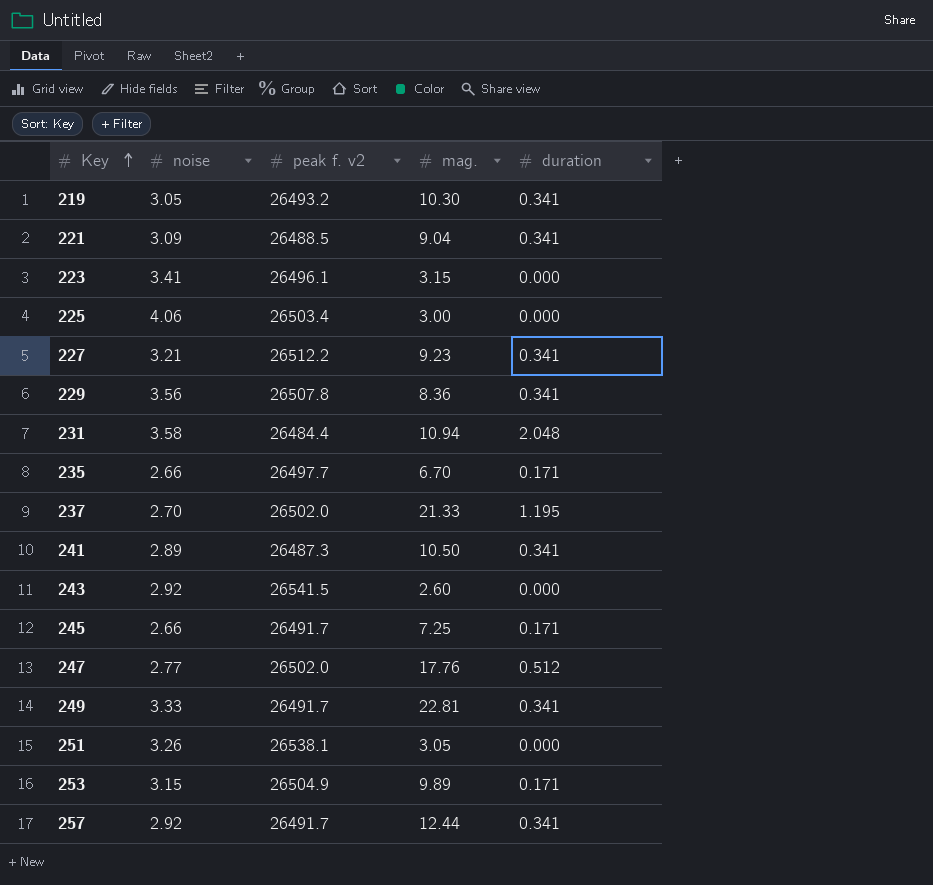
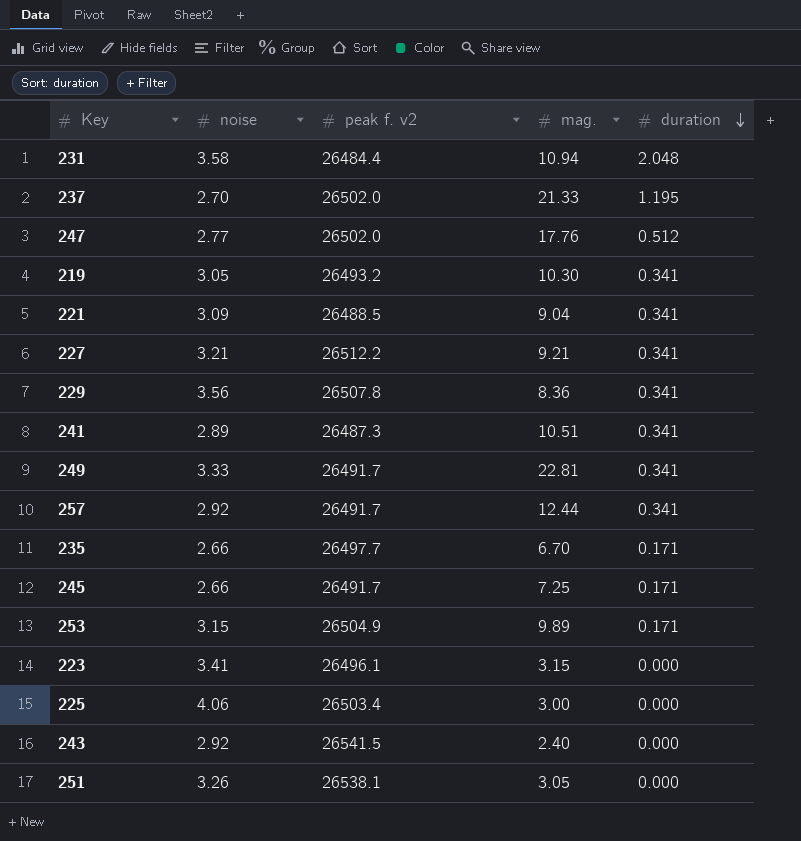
row order: Key ascending -> duration descending
227 | mag.: 9.23 -> 9.21
241 | mag.: 10.50 -> 10.51
243 | mag.: 2.60 -> 2.40

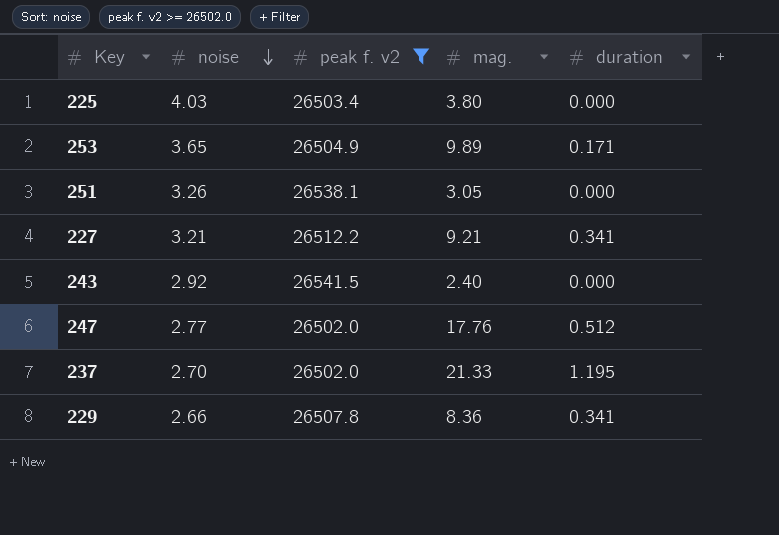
filter: none -> peak f. v2 >= 26502.0
row order: duration descending -> noise descending
225 | noise: 4.06 -> 4.03
225 | mag.: 3.00 -> 3.80
253 | noise: 3.15 -> 3.65
229 | noise: 3.56 -> 2.66

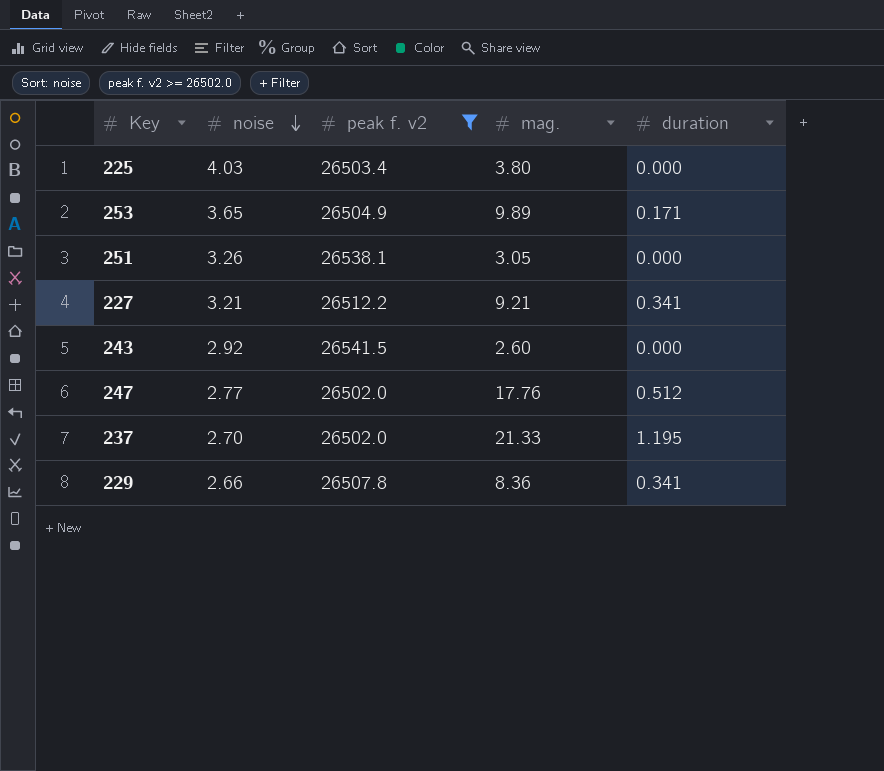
243 | mag.: 2.40 -> 2.60

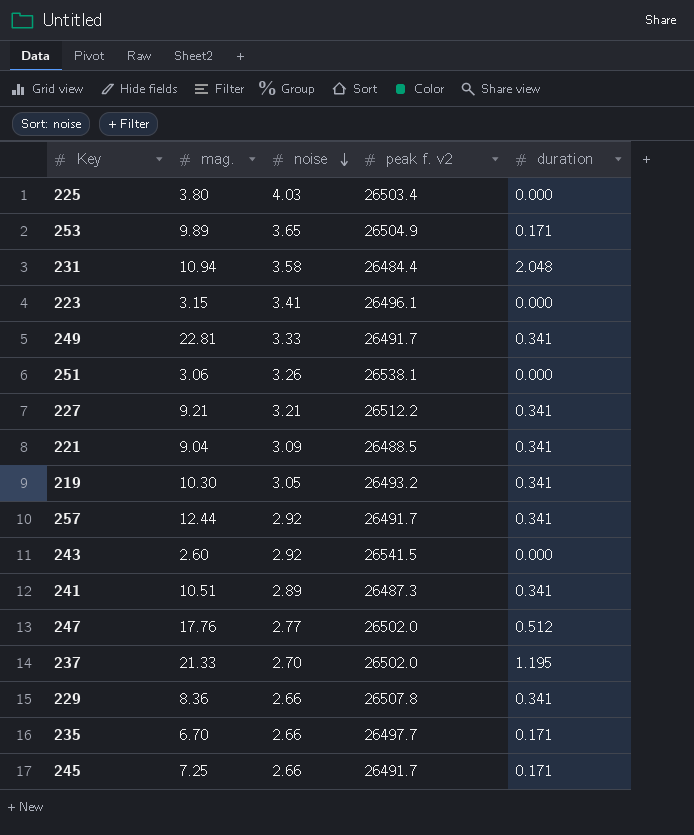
filter: peak f. v2 >= 26502.0 -> none
column mag. | position: 4 -> 2
251 | mag.: 3.05 -> 3.06

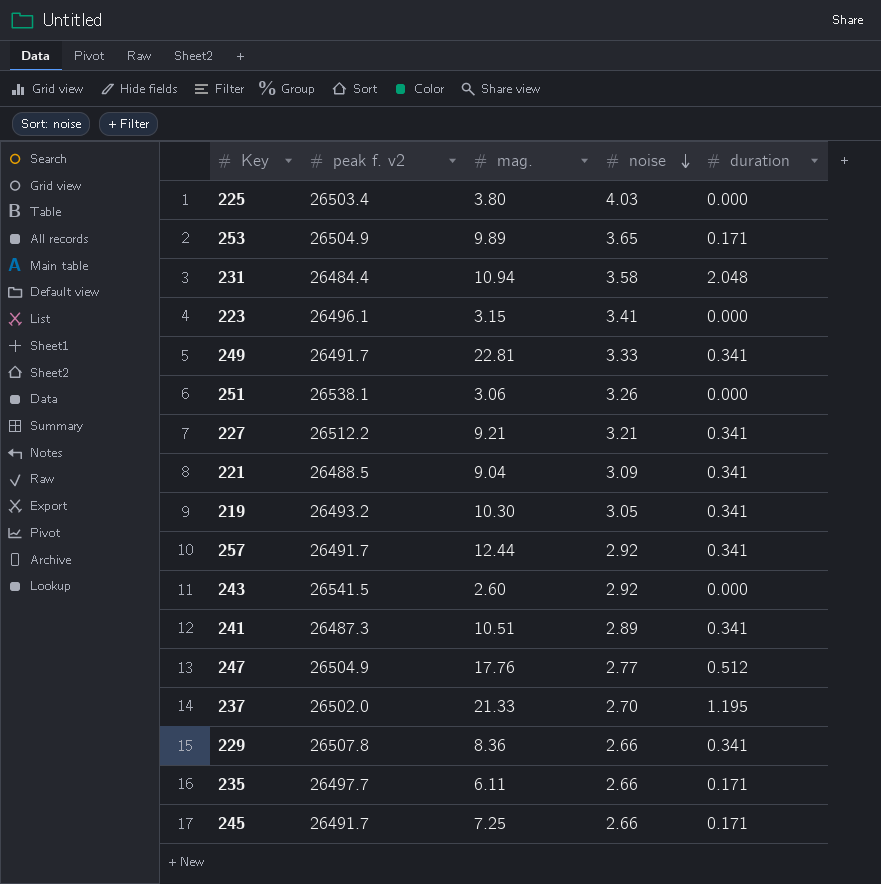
column peak f. v2 | position: 4 -> 2
247 | peak f. v2: 26502.0 -> 26504.9
235 | mag.: 6.70 -> 6.11

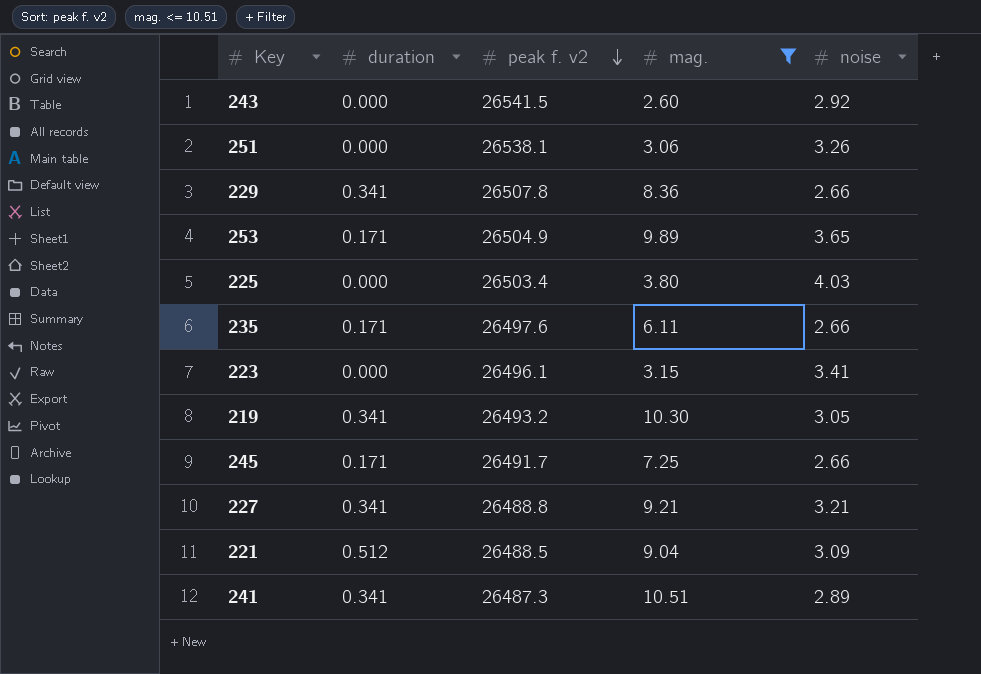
filter: none -> mag. <= 10.51
row order: noise descending -> peak f. v2 descending
column duration | position: 5 -> 2
235 | peak f. v2: 26497.7 -> 26497.6
227 | peak f. v2: 26512.2 -> 26488.8
221 | duration: 0.341 -> 0.512

